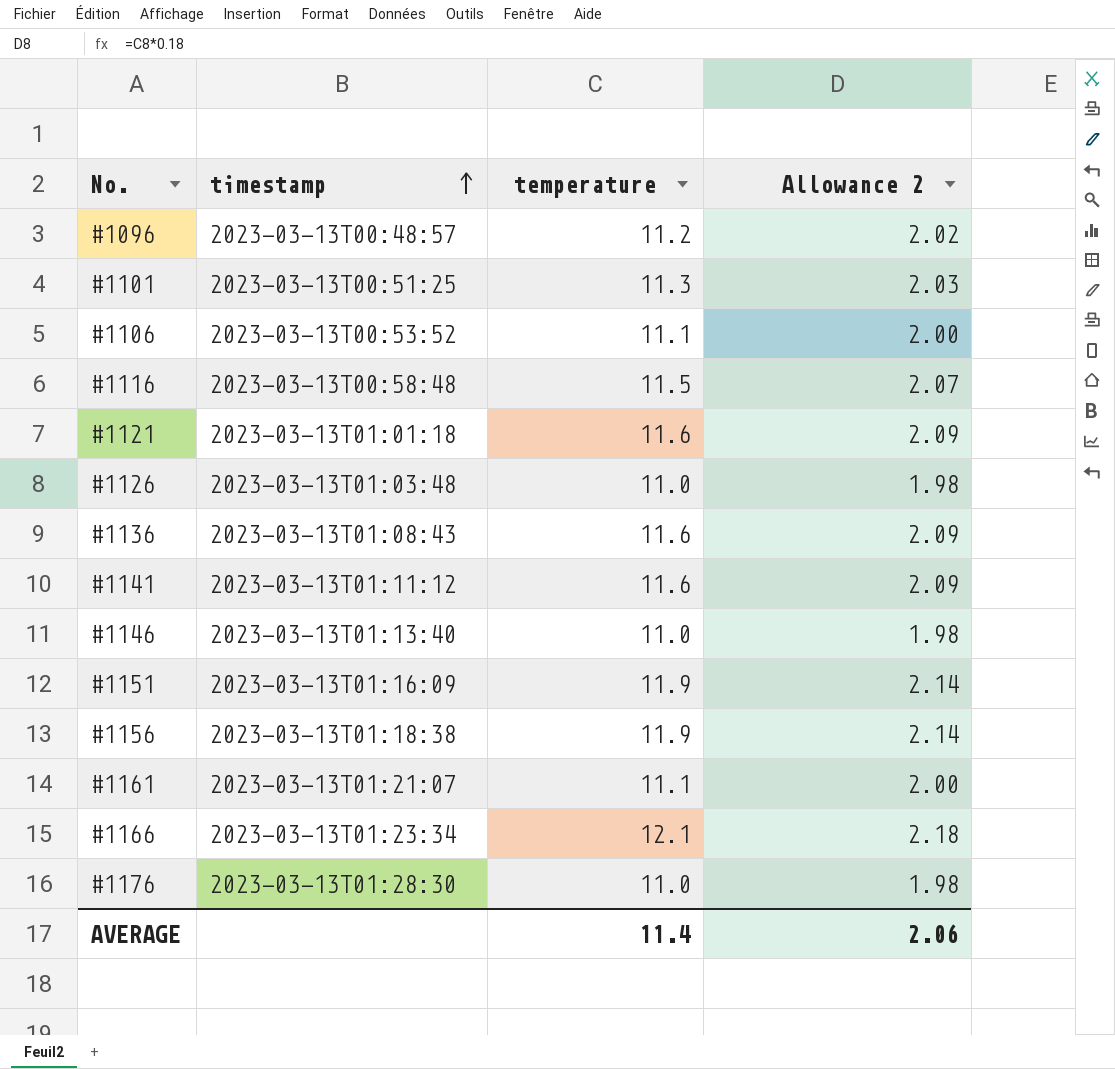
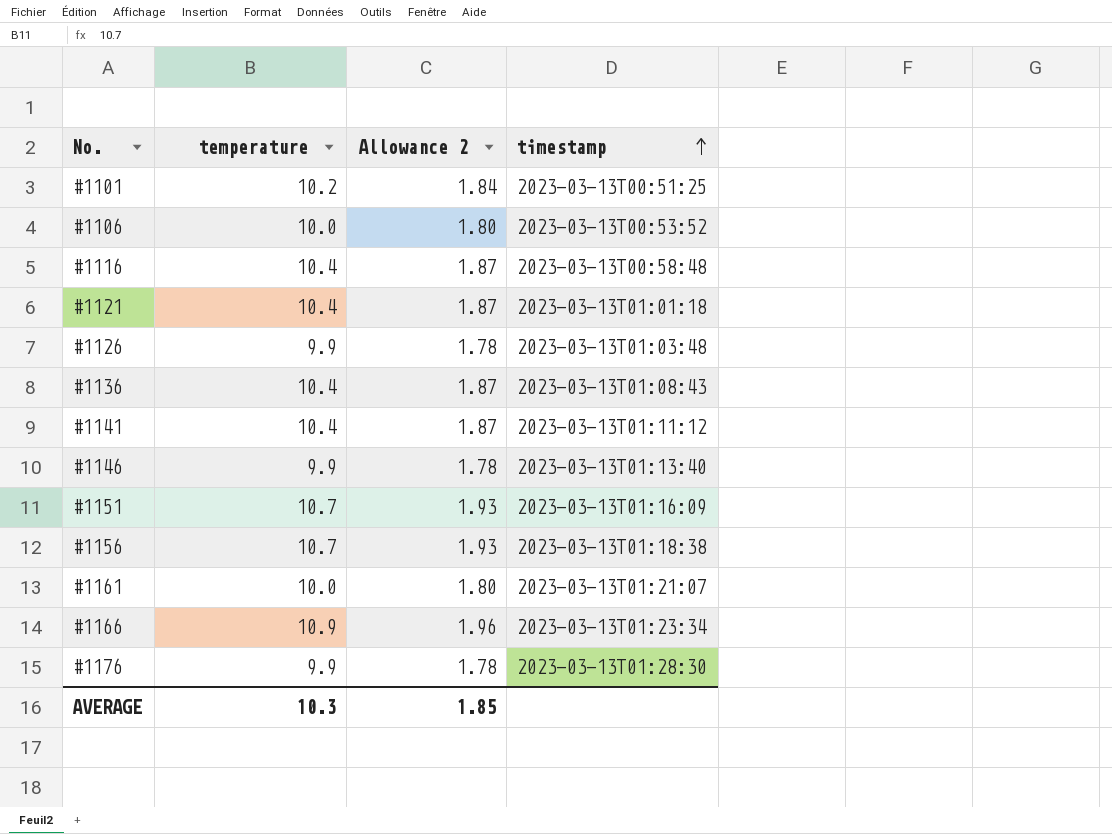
column timestamp | position: 2 -> 4
row #1096: 2023-03-13T00:48:57 | 11.2 | 2.02 -> none
#1101 | temperature: 11.3 -> 10.2
#1101 | Allowance 2: 2.03 -> 1.84
#1106 | temperature: 11.1 -> 10.0
#1106 | Allowance 2: 2.00 -> 1.80
#1116 | temperature: 11.5 -> 10.4
#1116 | Allowance 2: 2.07 -> 1.87
#1121 | temperature: 11.6 -> 10.4
#1121 | Allowance 2: 2.09 -> 1.87
#1126 | temperature: 11.0 -> 9.9
#1126 | Allowance 2: 1.98 -> 1.78
#1136 | temperature: 11.6 -> 10.4
#1136 | Allowance 2: 2.09 -> 1.87
#1141 | temperature: 11.6 -> 10.4
#1141 | Allowance 2: 2.09 -> 1.87
#1146 | temperature: 11.0 -> 9.9
#1146 | Allowance 2: 1.98 -> 1.78
#1151 | temperature: 11.9 -> 10.7
#1151 | Allowance 2: 2.14 -> 1.93
#1156 | temperature: 11.9 -> 10.7
#1156 | Allowance 2: 2.14 -> 1.93
#1161 | temperature: 11.1 -> 10.0
#1161 | Allowance 2: 2.00 -> 1.80
#1166 | temperature: 12.1 -> 10.9
#1166 | Allowance 2: 2.18 -> 1.96
#1176 | temperature: 11.0 -> 9.9
#1176 | Allowance 2: 1.98 -> 1.78
AVERAGE | temperature: 11.4 -> 10.3
AVERAGE | Allowance 2: 2.06 -> 1.85

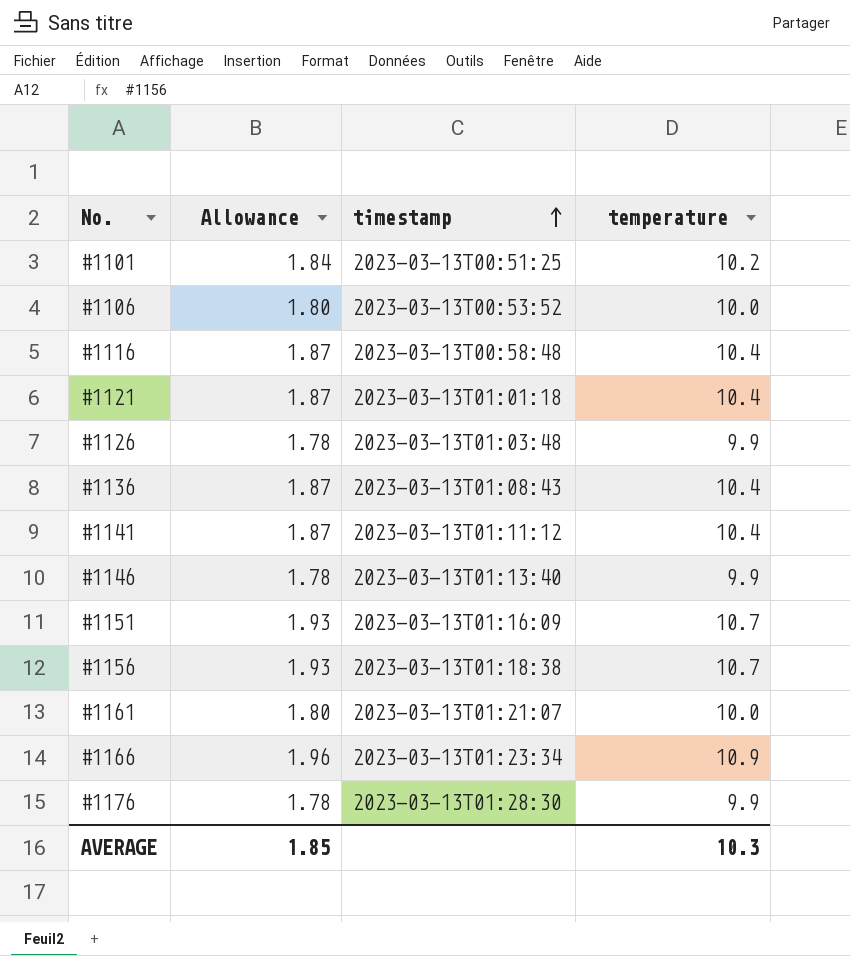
column name: Allowance 2 -> Allowance
column temperature | position: 2 -> 4

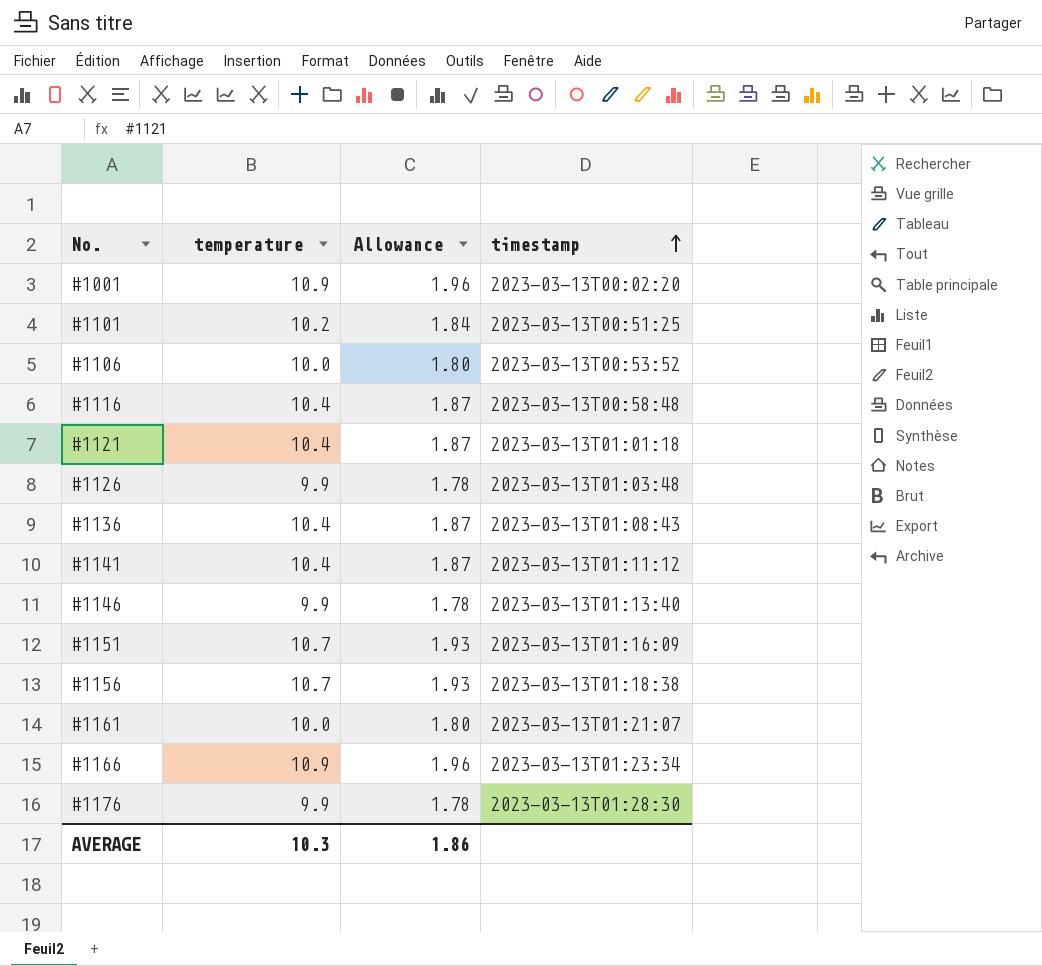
column temperature | position: 4 -> 2
row #1001: none -> 10.9 | 1.96 | 2023-03-13T00:02:20
AVERAGE | Allowance: 1.85 -> 1.86

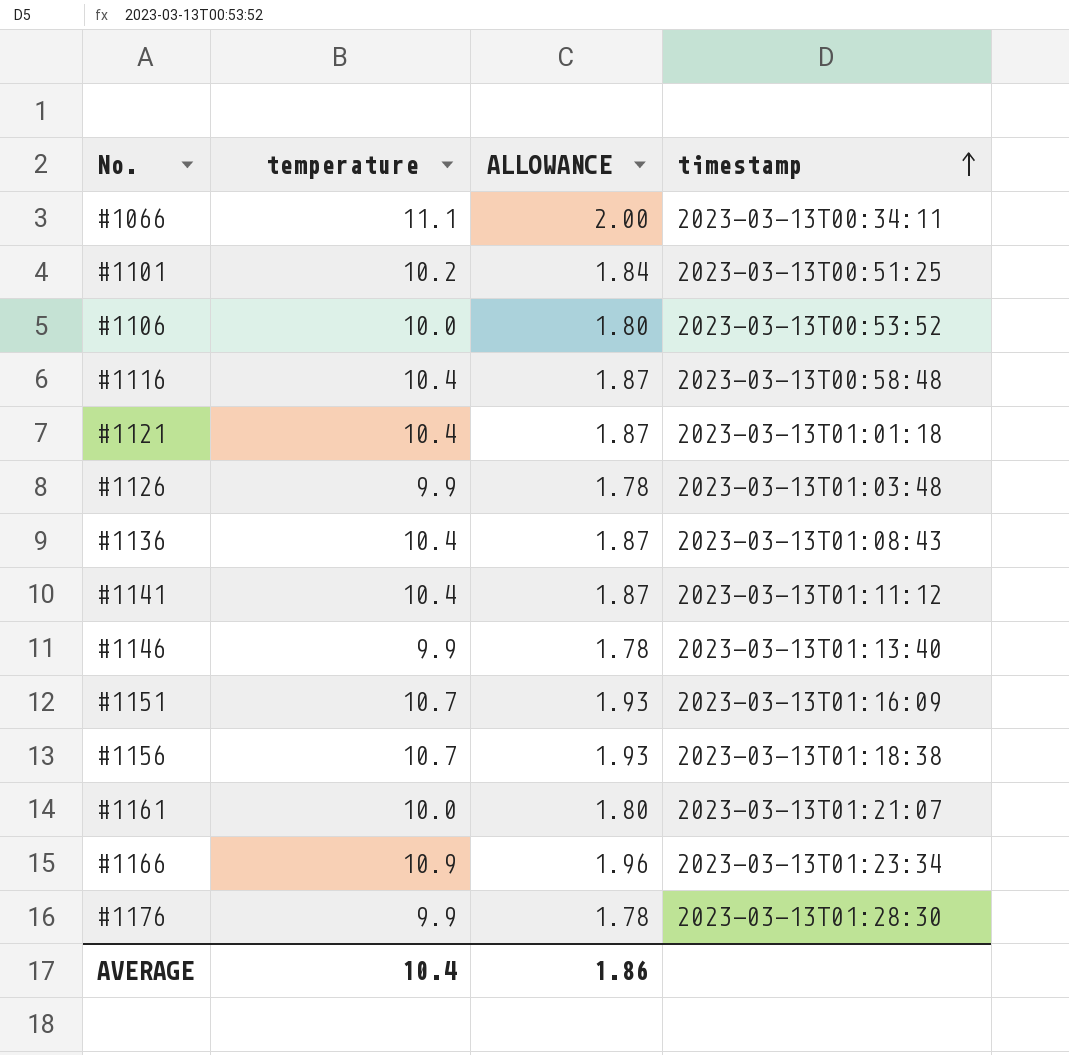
column name: Allowance -> ALLOWANCE
row #1001: 10.9 | 1.96 | 2023-03-13T00:02:20 -> none
row #1066: none -> 11.1 | 2.00 | 2023-03-13T00:34:11
AVERAGE | temperature: 10.3 -> 10.4

